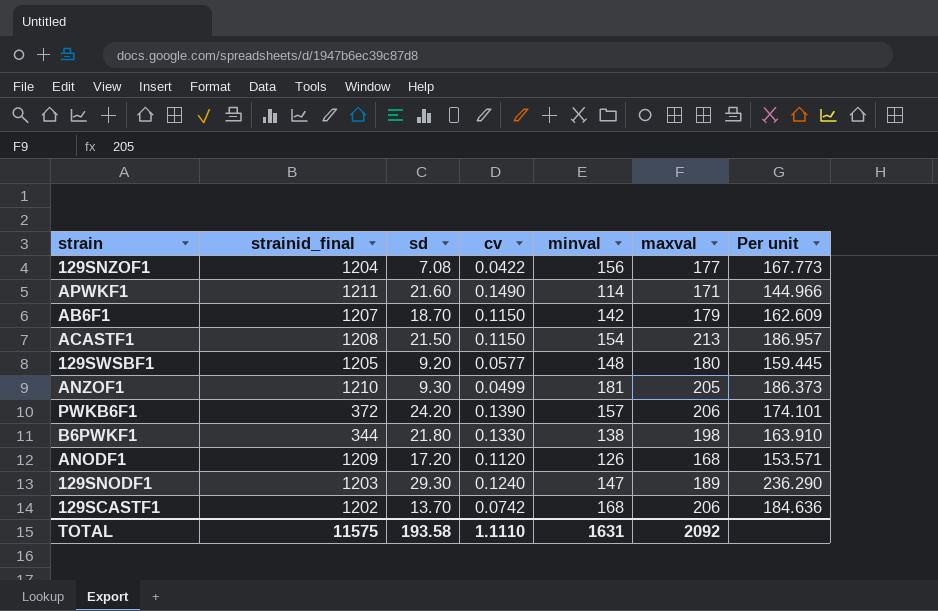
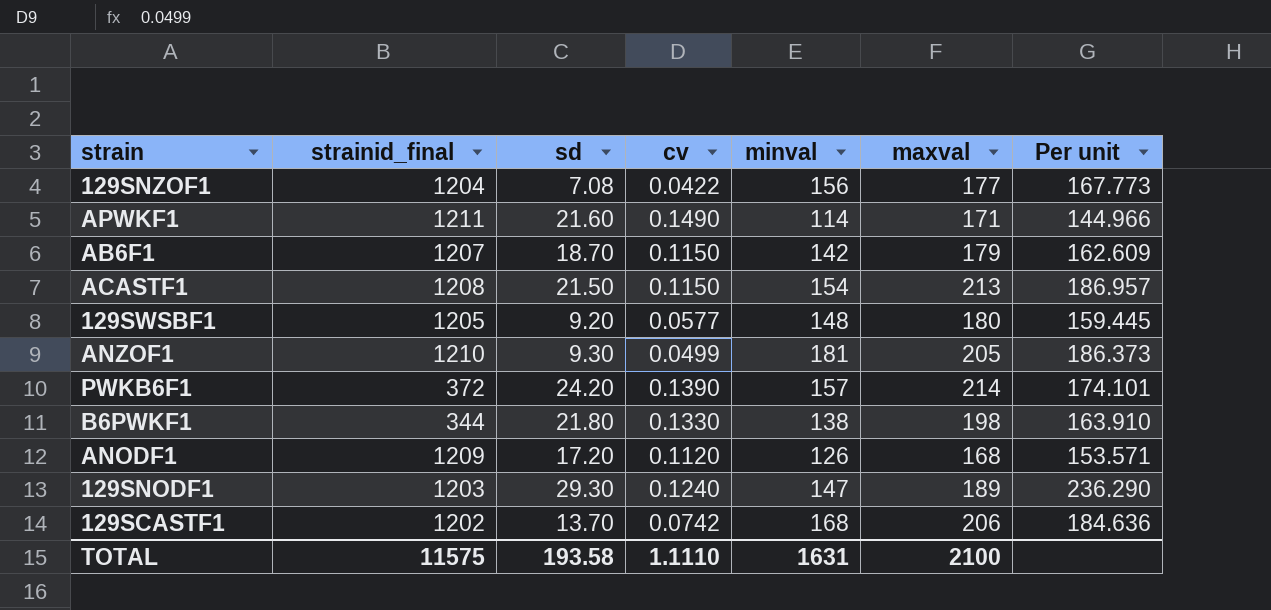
PWKB6F1 | maxval: 206 -> 214
TOTAL | maxval: 2092 -> 2100

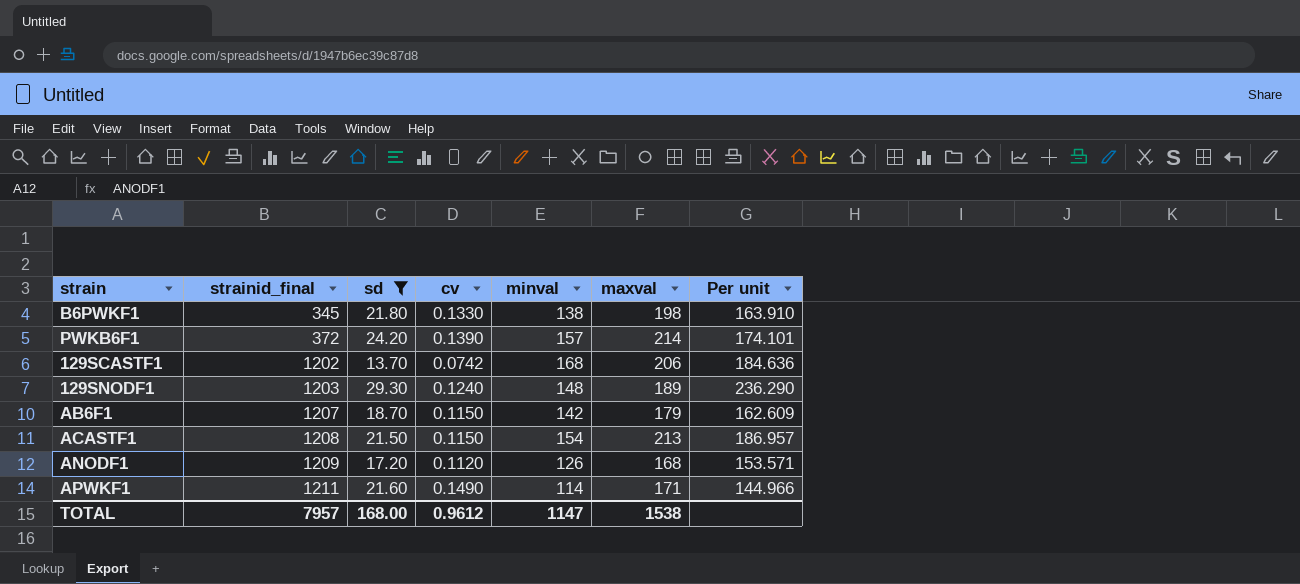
filter: none -> sd >= 13.70
row order: none -> strainid_final ascending
B6PWKF1 | strainid_final: 344 -> 345
129SNODF1 | minval: 147 -> 148
TOTAL | strainid_final: 11575 -> 7957
TOTAL | sd: 193.58 -> 168.00
TOTAL | cv: 1.1110 -> 0.9612
TOTAL | minval: 1631 -> 1147
TOTAL | maxval: 2100 -> 1538

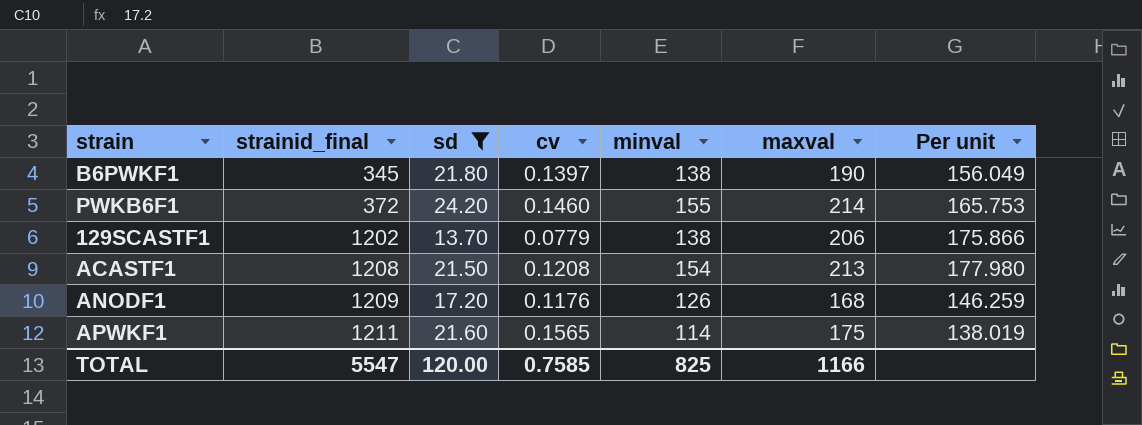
row 129SNODF1: 1203 | 29.30 | 0.1240 | 148 | 189 | 236.290 -> none
row AB6F1: 1207 | 18.70 | 0.1150 | 142 | 179 | 162.609 -> none
B6PWKF1 | cv: 0.1330 -> 0.1397
B6PWKF1 | maxval: 198 -> 190
B6PWKF1 | Per unit: 163.910 -> 156.049
PWKB6F1 | cv: 0.1390 -> 0.1460
PWKB6F1 | minval: 157 -> 155
PWKB6F1 | Per unit: 174.101 -> 165.753
129SCASTF1 | cv: 0.0742 -> 0.0779
129SCASTF1 | minval: 168 -> 138
129SCASTF1 | Per unit: 184.636 -> 175.866
ACASTF1 | cv: 0.1150 -> 0.1208
ACASTF1 | Per unit: 186.957 -> 177.980
ANODF1 | cv: 0.1120 -> 0.1176
ANODF1 | Per unit: 153.571 -> 146.259
APWKF1 | cv: 0.1490 -> 0.1565
APWKF1 | maxval: 171 -> 175
APWKF1 | Per unit: 144.966 -> 138.019
TOTAL | strainid_final: 7957 -> 5547
TOTAL | sd: 168.00 -> 120.00
TOTAL | cv: 0.9612 -> 0.7585
TOTAL | minval: 1147 -> 825
TOTAL | maxval: 1538 -> 1166

